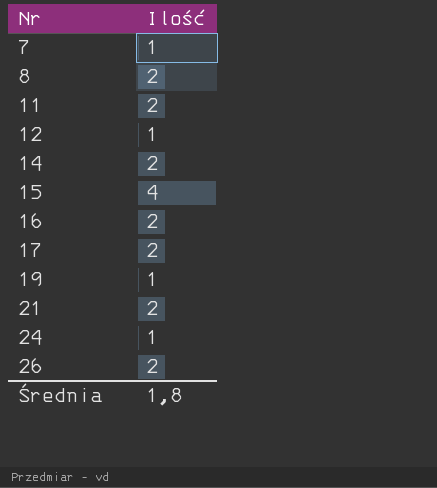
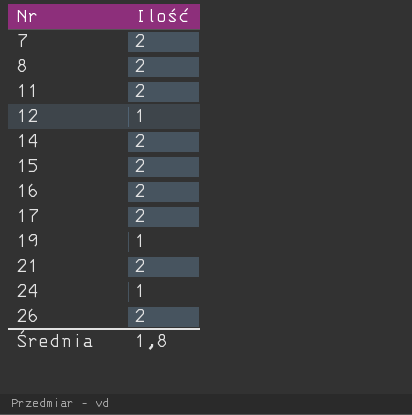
7 | Ilość: 1 -> 2
15 | Ilość: 4 -> 2

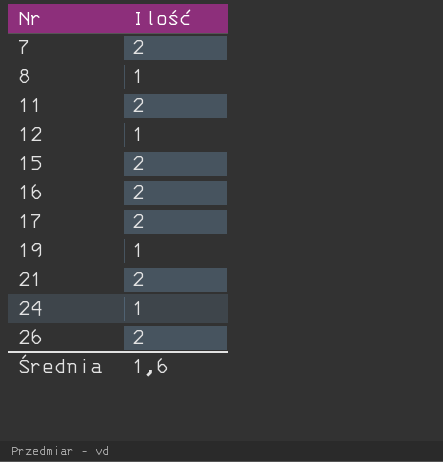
row 14: 2 -> none
8 | Ilość: 2 -> 1
Średnia | Ilość: 1,8 -> 1,6

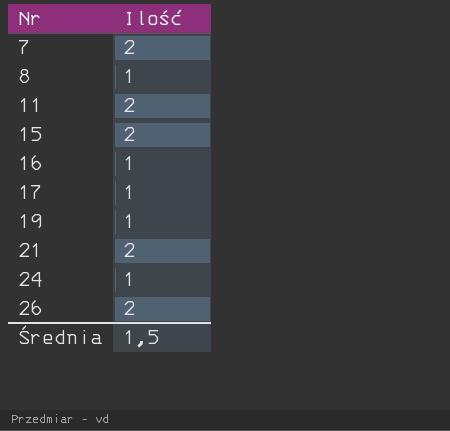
row 12: 1 -> none
16 | Ilość: 2 -> 1
17 | Ilość: 2 -> 1
Średnia | Ilość: 1,6 -> 1,5

